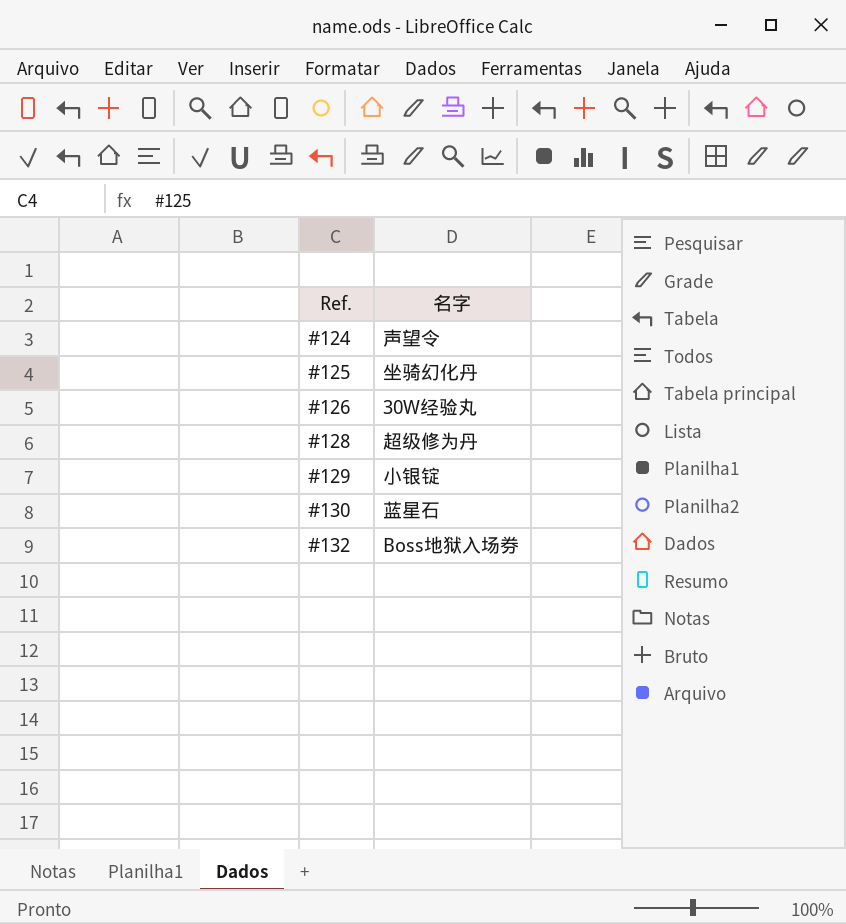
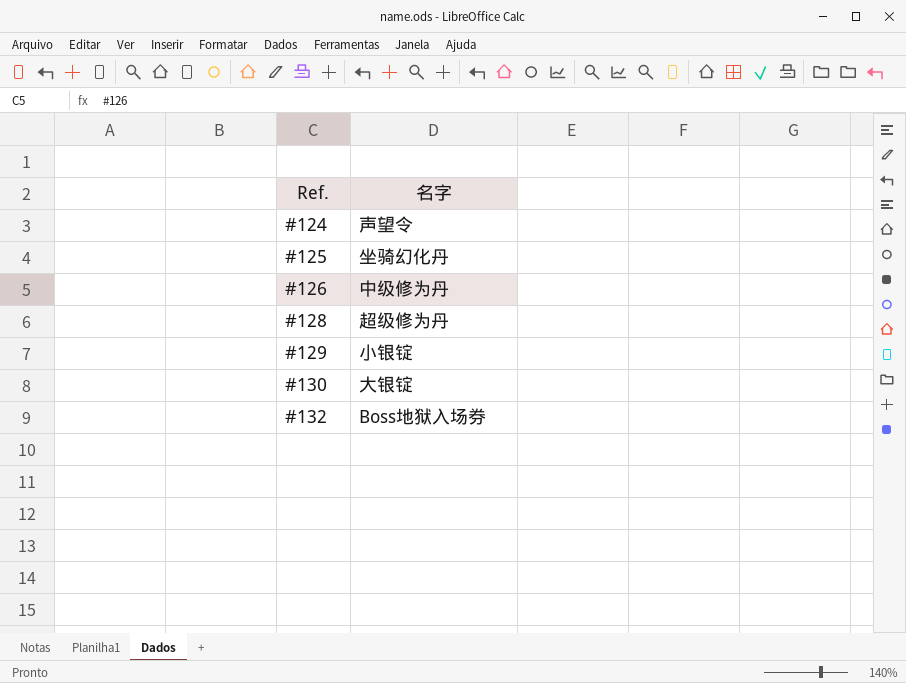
#126 | 名字: 30W经验丸 -> 中级修为丹
#130 | 名字: 蓝星石 -> 大银锭

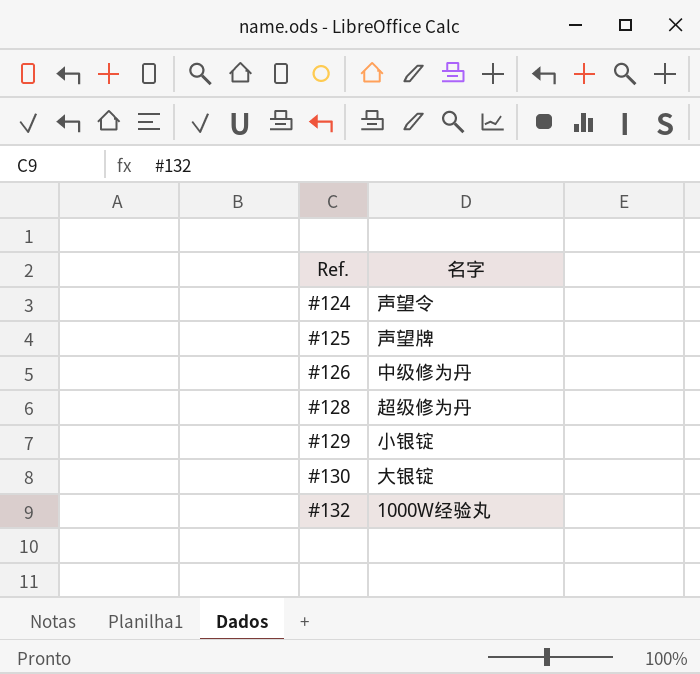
#125 | 名字: 坐骑幻化丹 -> 声望牌
#132 | 名字: Boss地狱入场券 -> 1000W经验丸

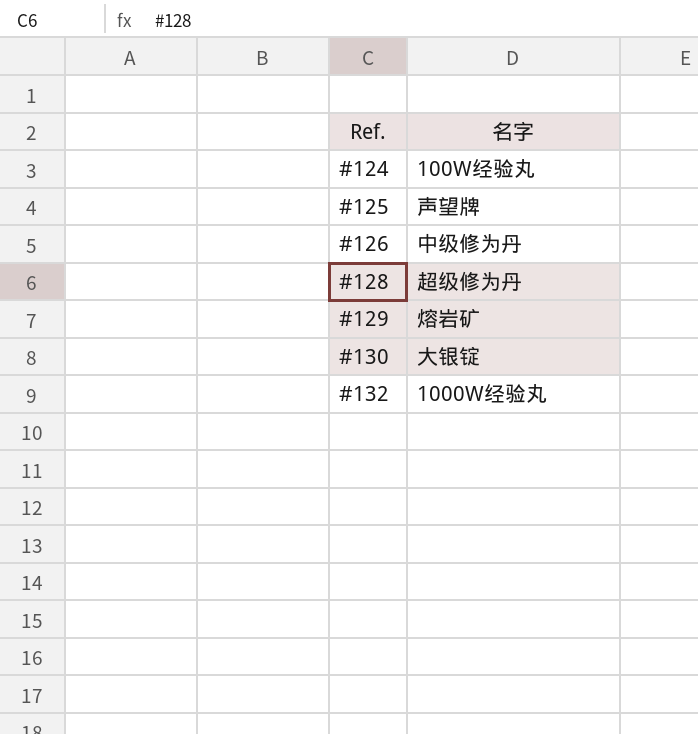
#124 | 名字: 声望令 -> 100W经验丸
#129 | 名字: 小银锭 -> 熔岩矿

